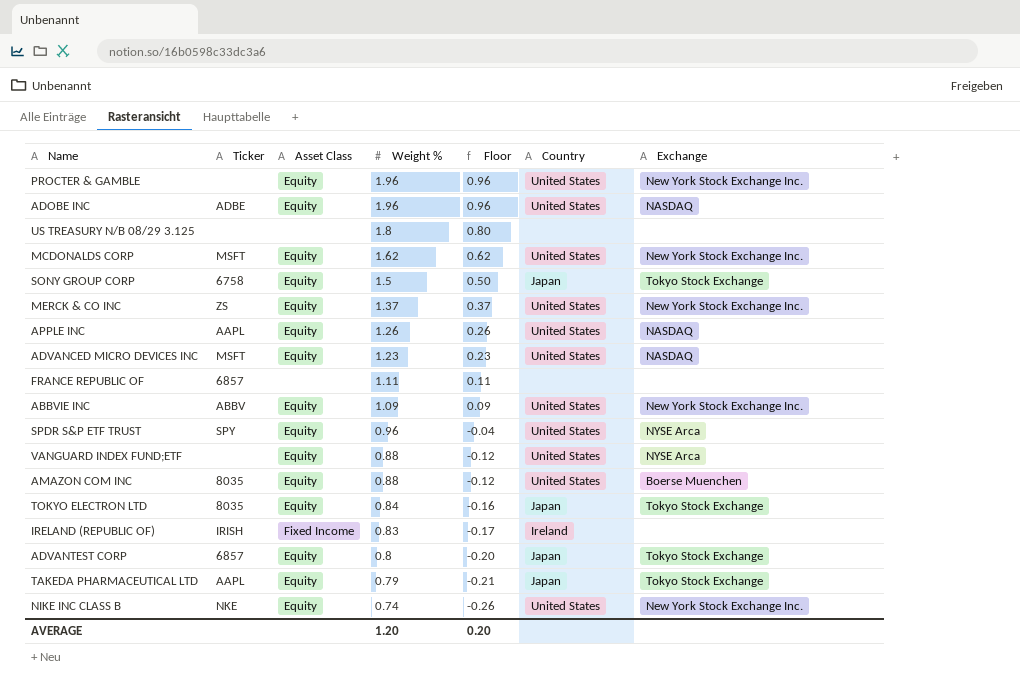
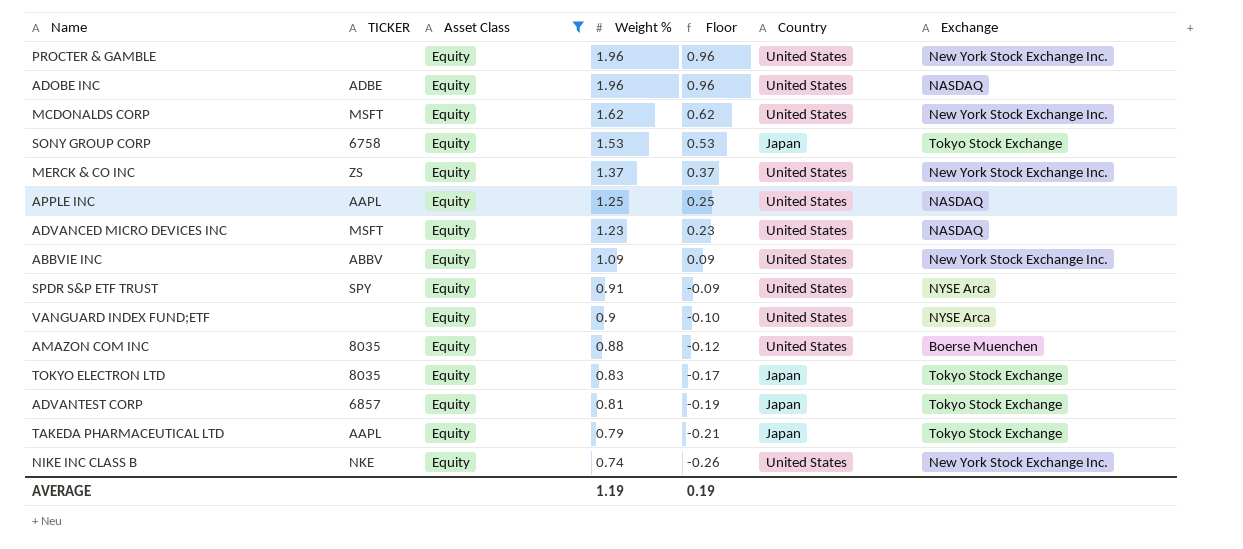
filter: none -> Asset Class = Equity
column name: Ticker -> TICKER
SONY GROUP CORP | Weight %: 1.5 -> 1.53
SONY GROUP CORP | Floor: 0.50 -> 0.53
APPLE INC | Weight %: 1.26 -> 1.25
APPLE INC | Floor: 0.26 -> 0.25
SPDR S&P ETF TRUST | Weight %: 0.96 -> 0.91
SPDR S&P ETF TRUST | Floor: -0.04 -> -0.09
VANGUARD INDEX FUND;ETF | Weight %: 0.88 -> 0.9
VANGUARD INDEX FUND;ETF | Floor: -0.12 -> -0.10
TOKYO ELECTRON LTD | Weight %: 0.84 -> 0.83
TOKYO ELECTRON LTD | Floor: -0.16 -> -0.17
ADVANTEST CORP | Weight %: 0.8 -> 0.81
ADVANTEST CORP | Floor: -0.20 -> -0.19
AVERAGE | Weight %: 1.20 -> 1.19
AVERAGE | Floor: 0.20 -> 0.19

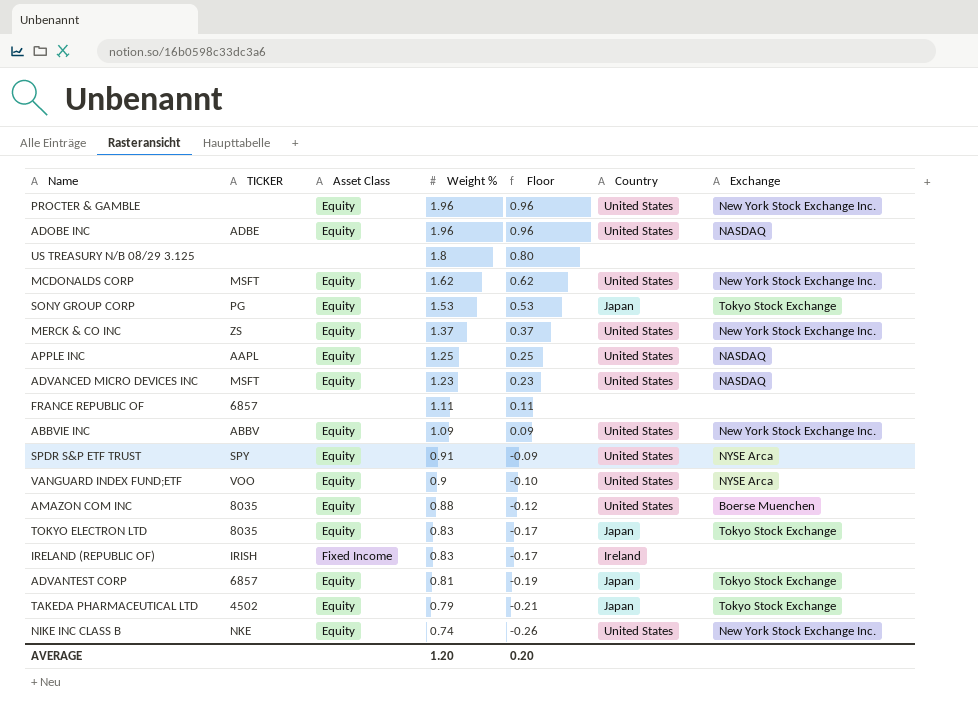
filter: Asset Class = Equity -> none
SONY GROUP CORP | TICKER: 6758 -> PG
VANGUARD INDEX FUND;ETF | TICKER: none -> VOO
TAKEDA PHARMACEUTICAL LTD | TICKER: AAPL -> 4502
AVERAGE | Weight %: 1.19 -> 1.20
AVERAGE | Floor: 0.19 -> 0.20

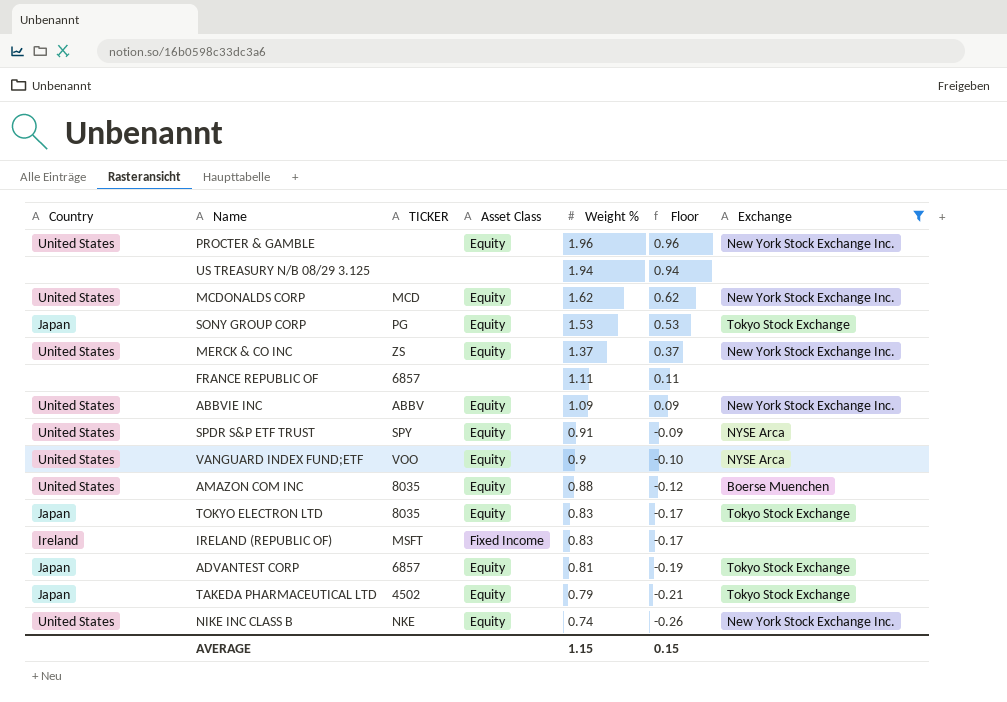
filter: none -> Exchange != NASDAQ
column Country | position: 6 -> 1
US TREASURY N/B 08/29 3.125 | Weight %: 1.8 -> 1.94
US TREASURY N/B 08/29 3.125 | Floor: 0.80 -> 0.94
MCDONALDS CORP | TICKER: MSFT -> MCD
IRELAND (REPUBLIC OF) | TICKER: IRISH -> MSFT
AVERAGE | Weight %: 1.20 -> 1.15
AVERAGE | Floor: 0.20 -> 0.15

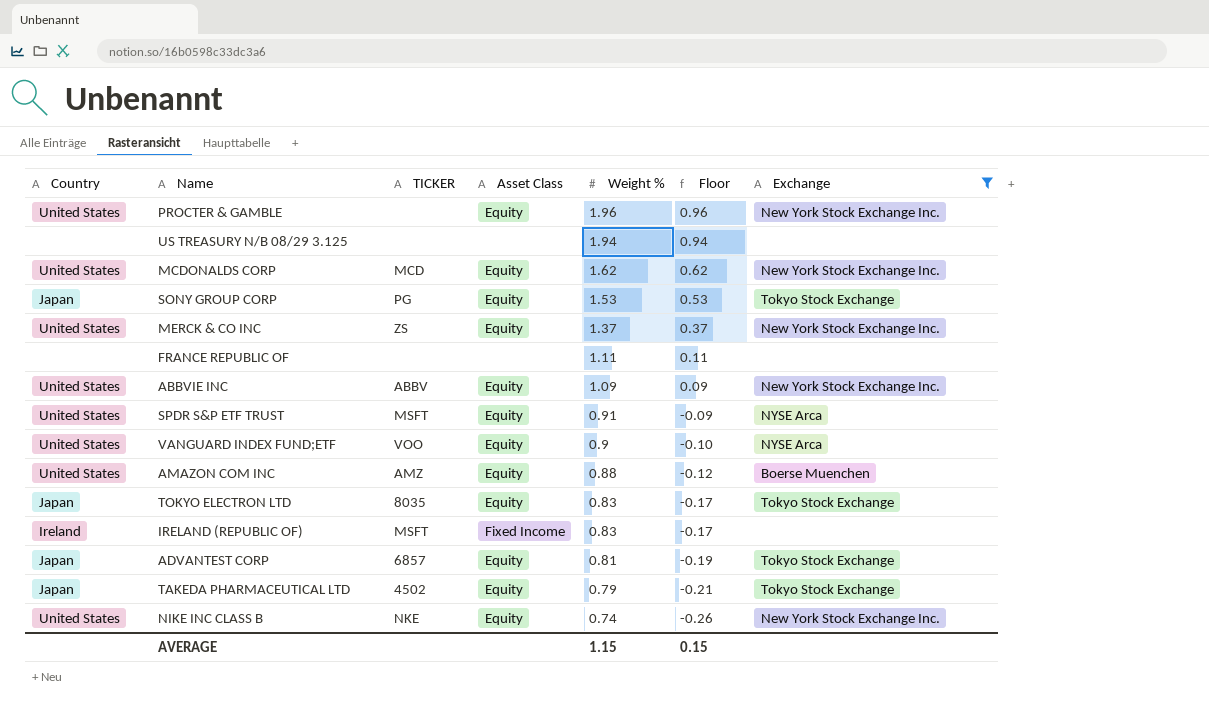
FRANCE REPUBLIC OF | TICKER: 6857 -> none
SPDR S&P ETF TRUST | TICKER: SPY -> MSFT
AMAZON COM INC | TICKER: 8035 -> AMZ

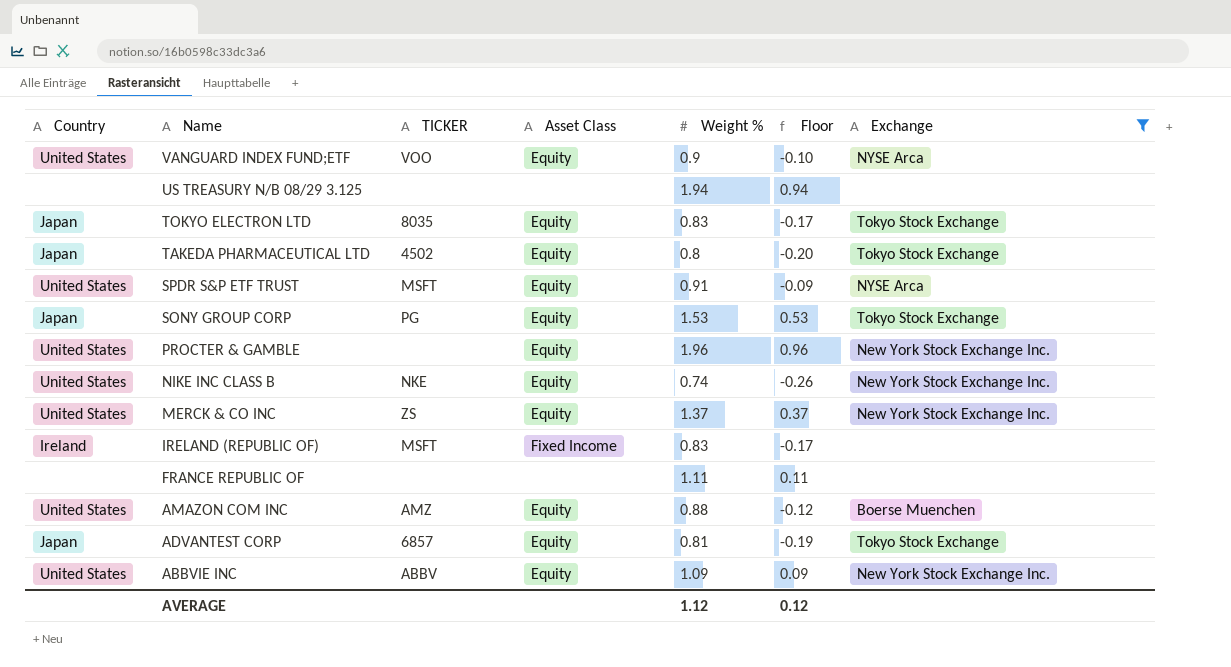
row order: Weight % descending -> Name descending
row MCDONALDS CORP: United States | MCD | Equity | 1.62 | 0.62 | New York Stock Exchange Inc. -> none
TAKEDA PHARMACEUTICAL LTD | Weight %: 0.79 -> 0.8
TAKEDA PHARMACEUTICAL LTD | Floor: -0.21 -> -0.20
AVERAGE | Weight %: 1.15 -> 1.12
AVERAGE | Floor: 0.15 -> 0.12

